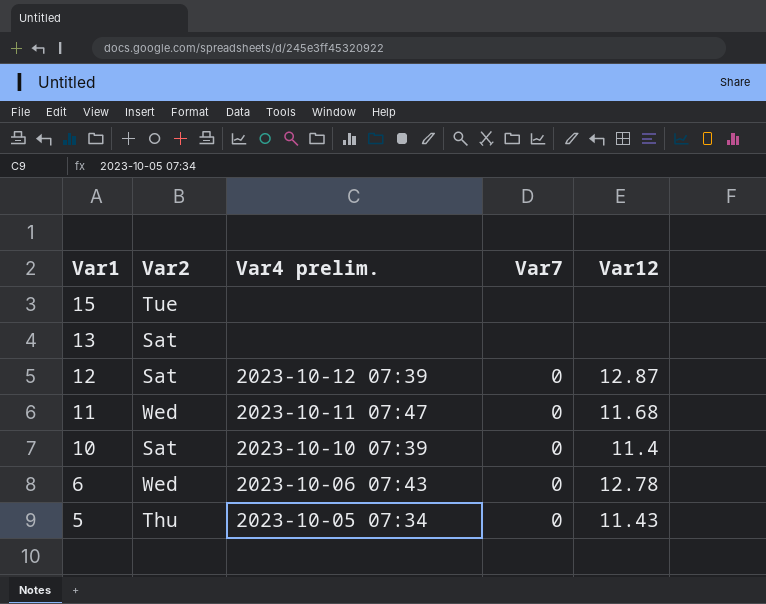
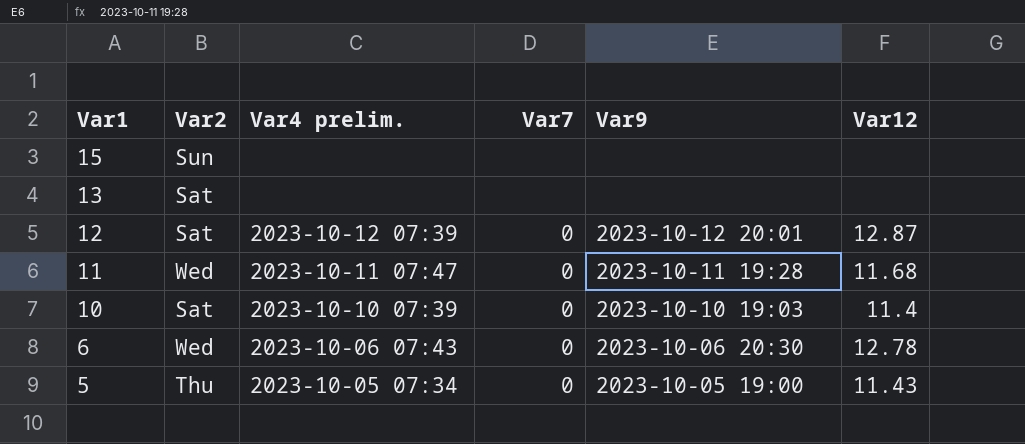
column Var9 | position: none -> 5
15 | Var2: Tue -> Sun

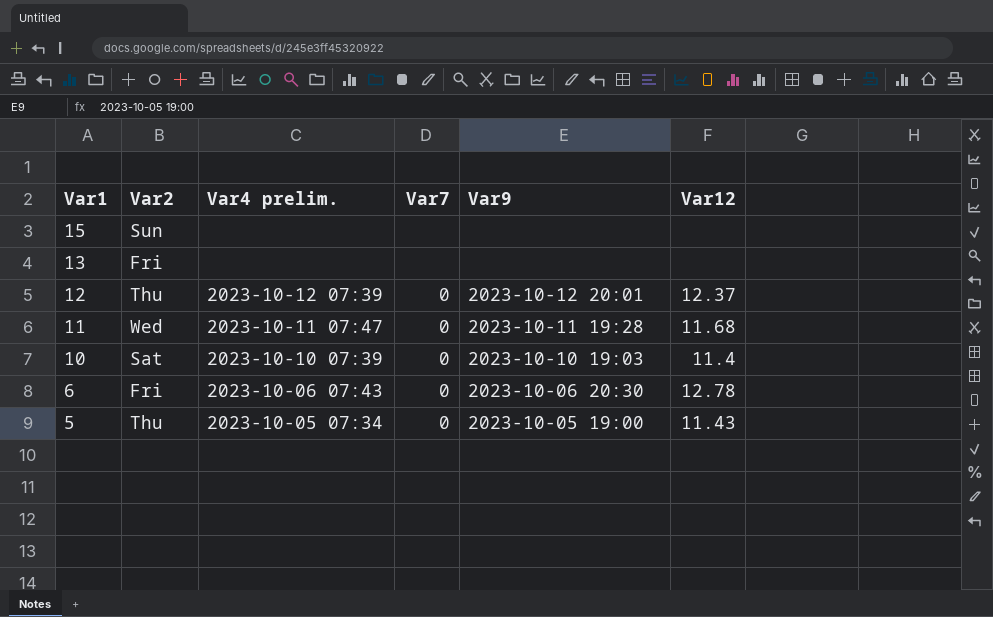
13 | Var2: Sat -> Fri
12 | Var2: Sat -> Thu
12 | Var12: 12.87 -> 12.37
6 | Var2: Wed -> Fri

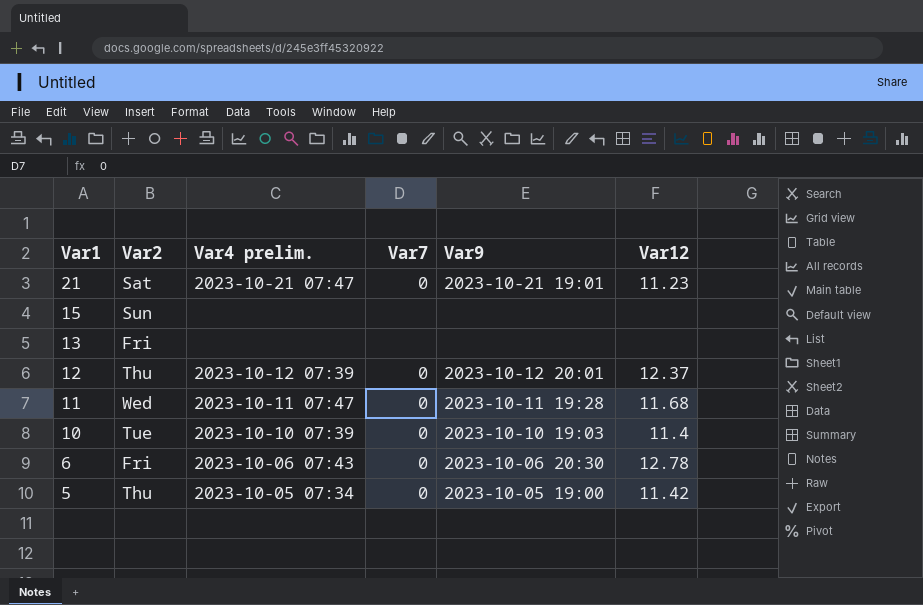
row 21: none -> Sat | 2023-10-21 07:47 | 0 | 2023-10-21 19:01 | 11.23
10 | Var2: Sat -> Tue
5 | Var12: 11.43 -> 11.42

